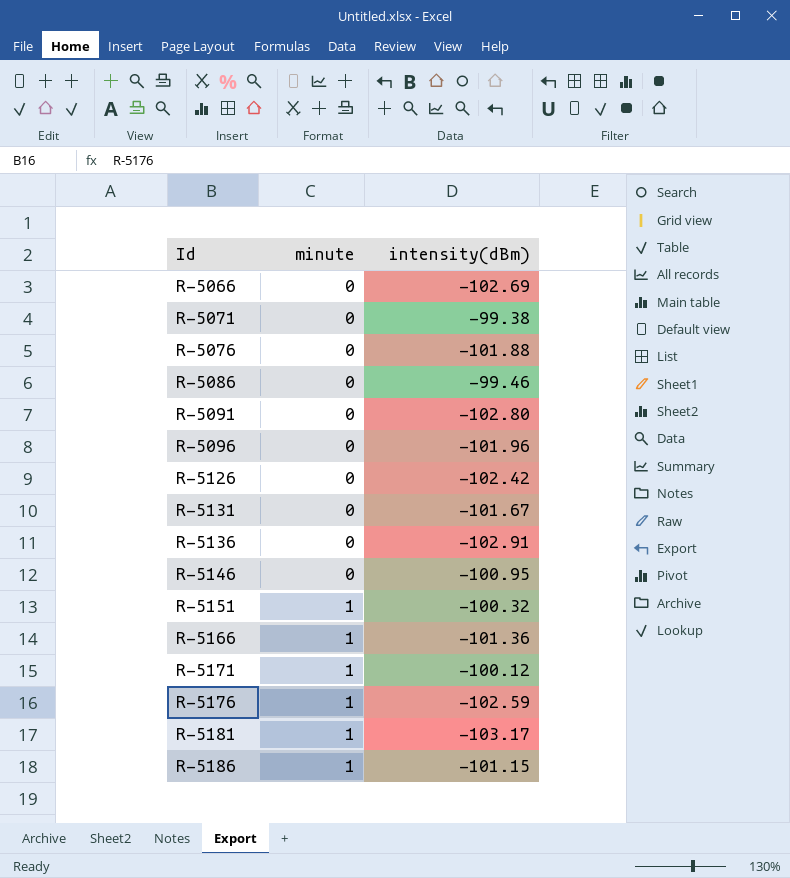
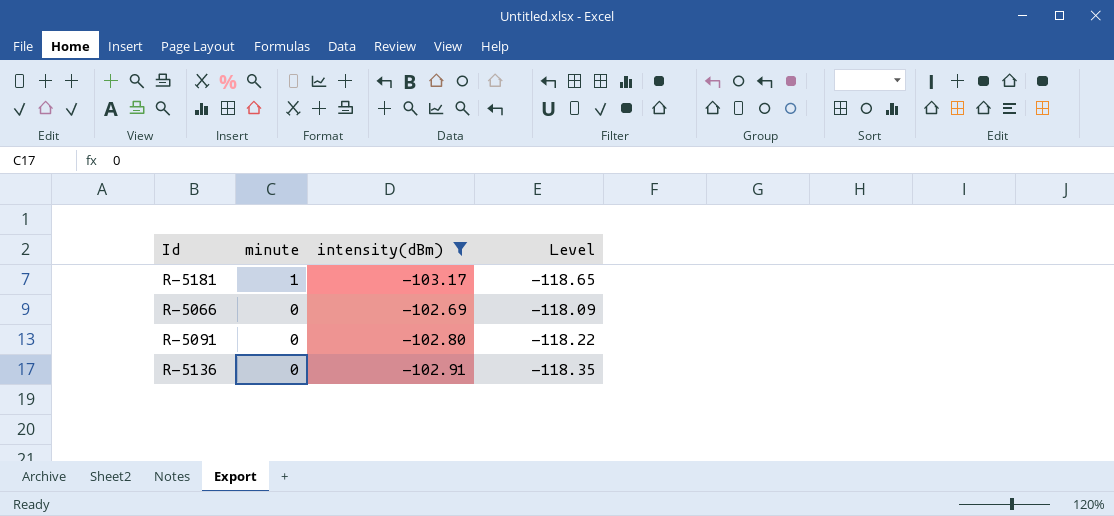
filter: none -> intensity(dBm) <= -102.69
row order: Id ascending -> minute descending
column Level | formula: none -> [intensity(dBm)] * 1.15

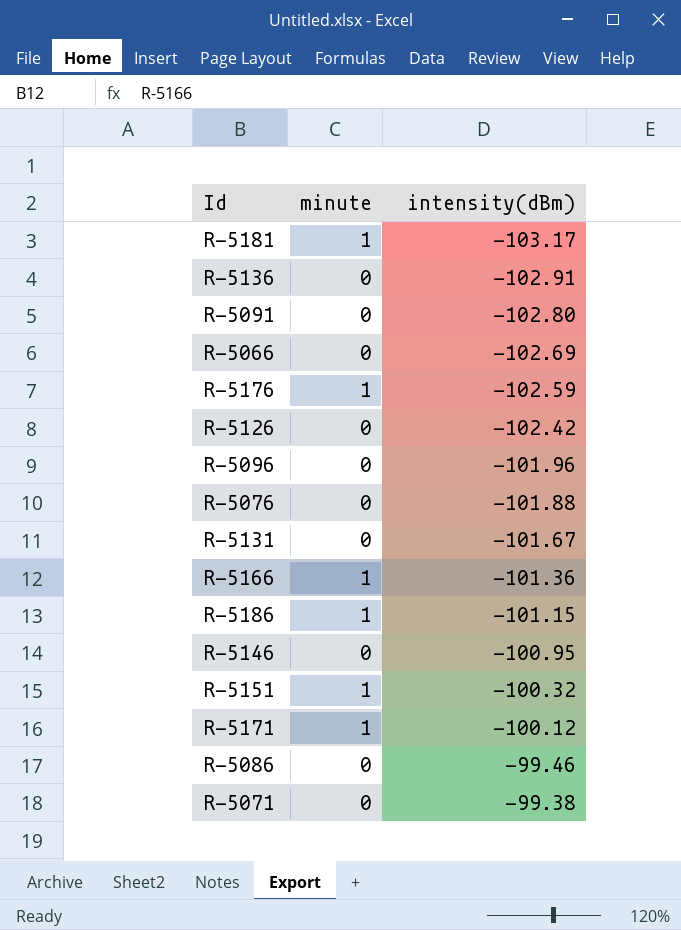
filter: intensity(dBm) <= -102.69 -> none
row order: minute descending -> intensity(dBm) ascending
column Level | formula: [intensity(dBm)] * 1.15 -> none

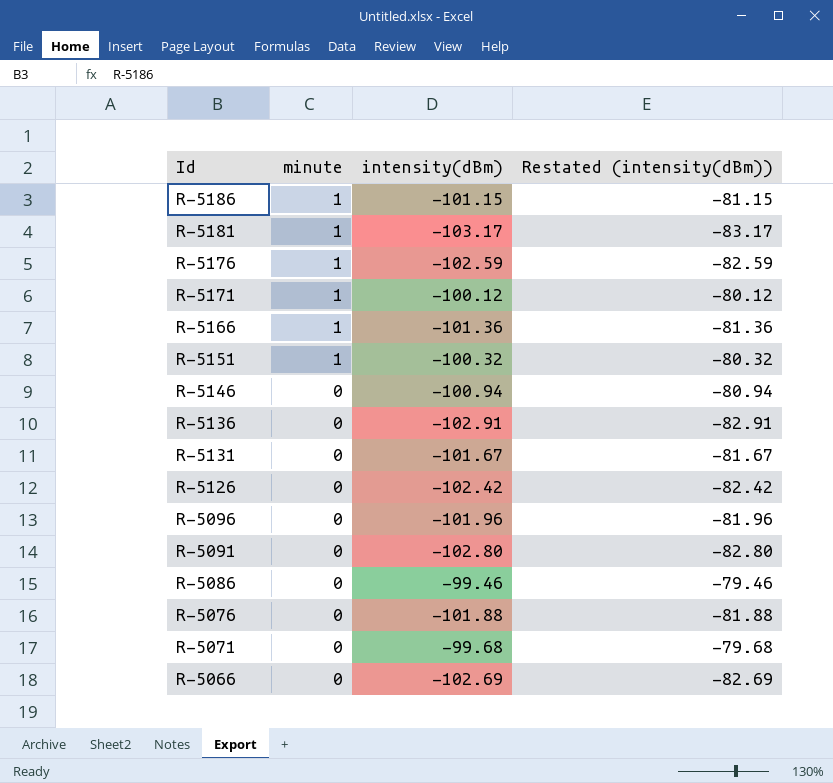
row order: intensity(dBm) ascending -> Id descending
column Restated (intensity(dBm)) | formula: none -> [intensity(dBm)] + 20
R-5146 | intensity(dBm): -100.95 -> -100.94
R-5071 | intensity(dBm): -99.38 -> -99.68

